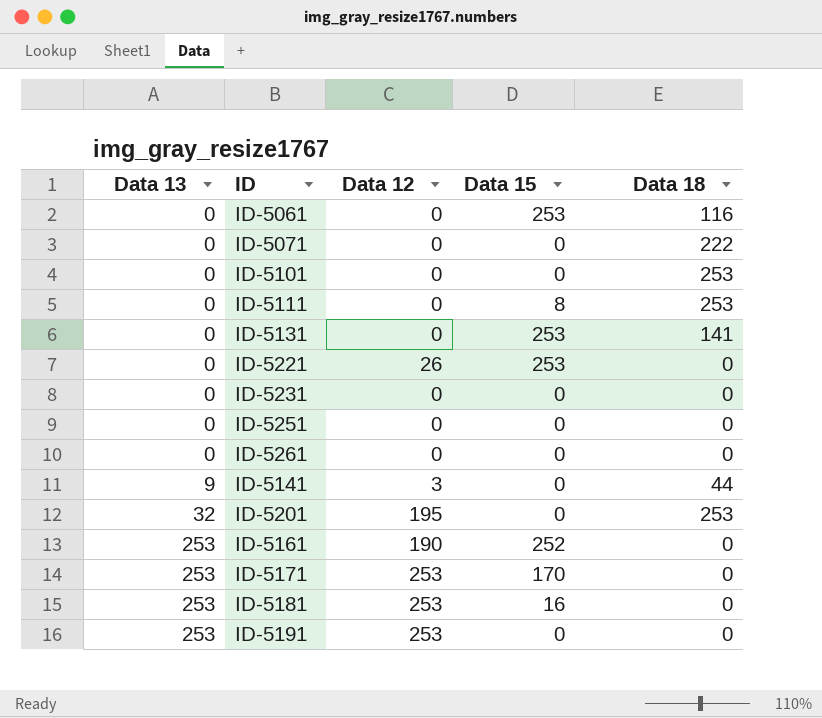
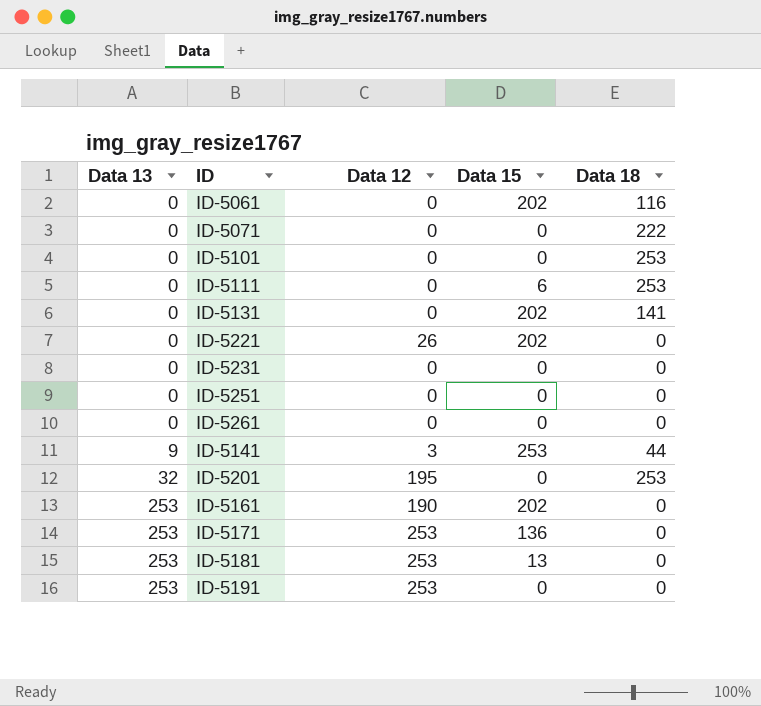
ID-5061 | Data 15: 253 -> 202
ID-5111 | Data 15: 8 -> 6
ID-5131 | Data 15: 253 -> 202
ID-5221 | Data 15: 253 -> 202
ID-5141 | Data 15: 0 -> 253
ID-5161 | Data 15: 252 -> 202
ID-5171 | Data 15: 170 -> 136
ID-5181 | Data 15: 16 -> 13

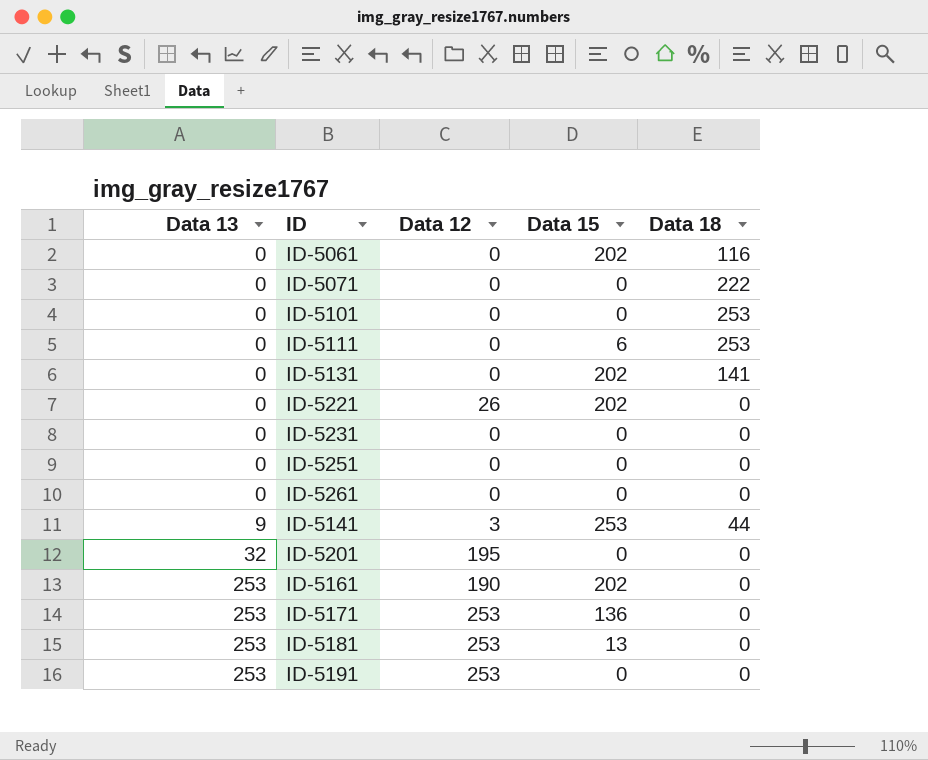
ID-5201 | Data 18: 253 -> 0

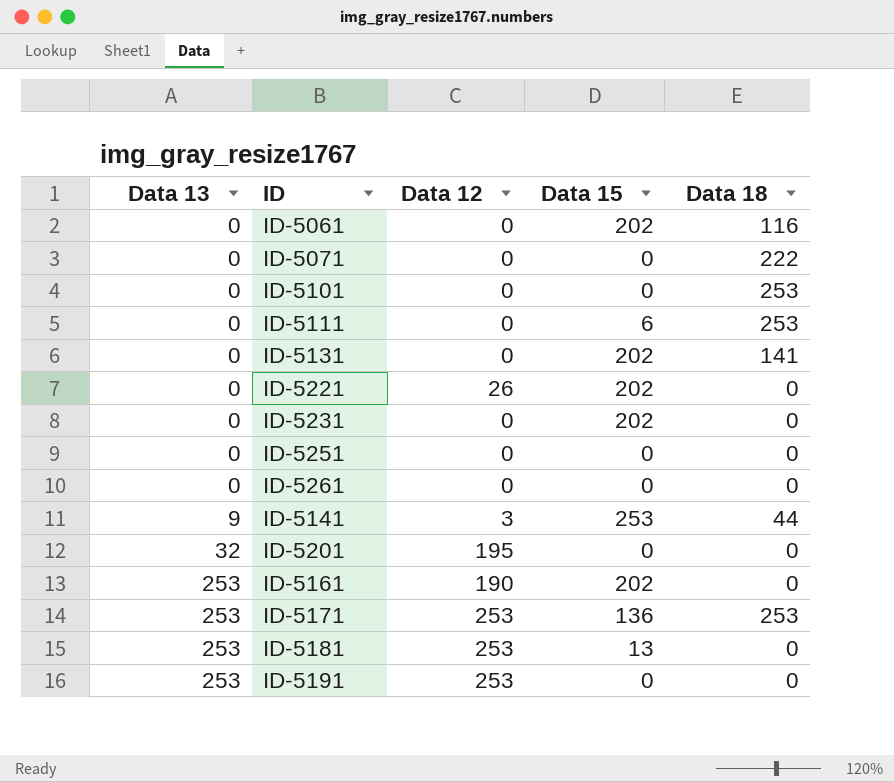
ID-5231 | Data 15: 0 -> 202
ID-5171 | Data 18: 0 -> 253

